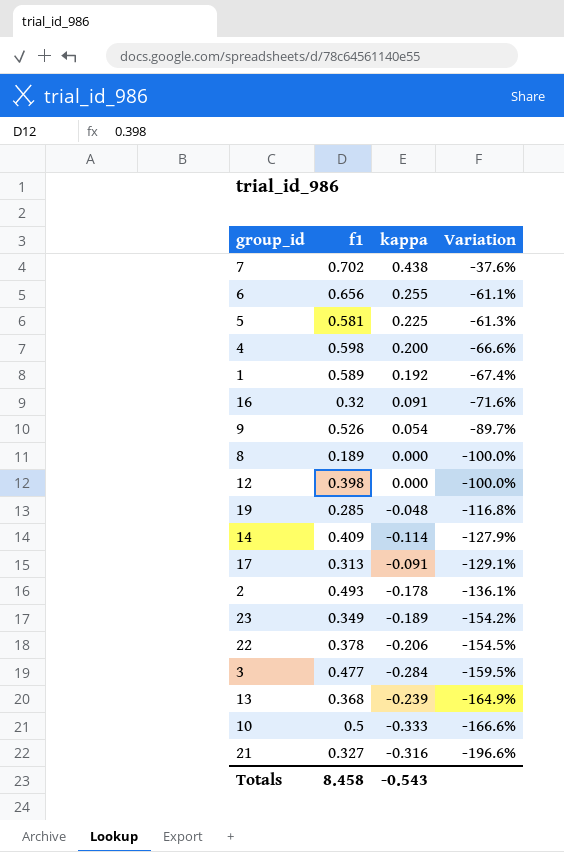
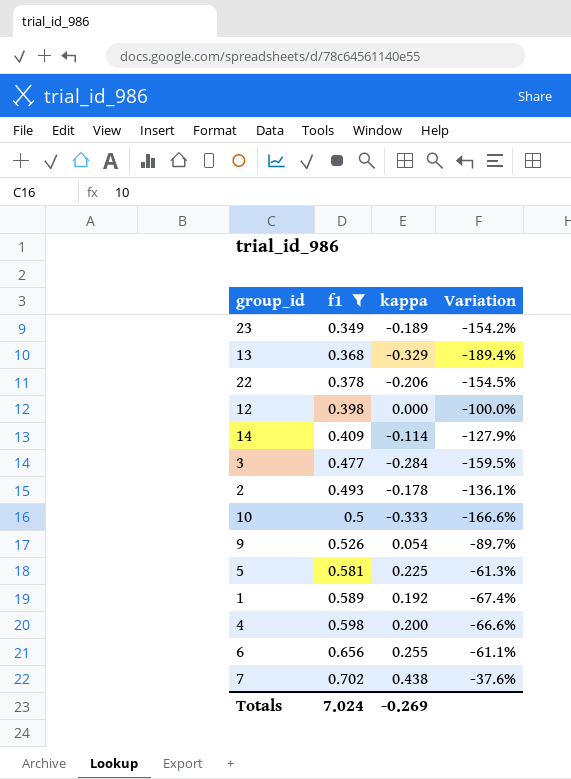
filter: none -> f1 >= 0.349
row order: Variation descending -> f1 ascending
13 | kappa: -0.239 -> -0.329
13 | Variation: -164.9% -> -189.4%
Totals | f1: 8.458 -> 7.024
Totals | kappa: -0.543 -> -0.269

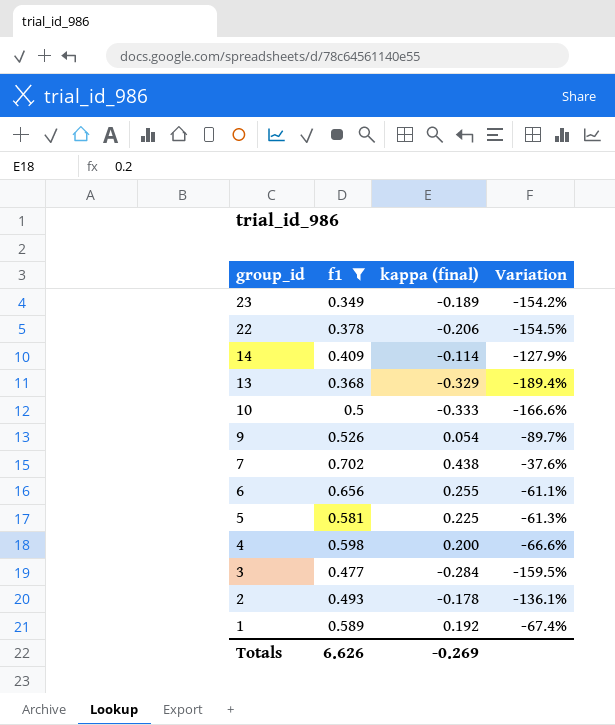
row order: f1 ascending -> group_id descending
column name: kappa -> kappa (final)
row 12: 0.398 | 0.000 | -100.0% -> none
Totals | f1: 7.024 -> 6.626

